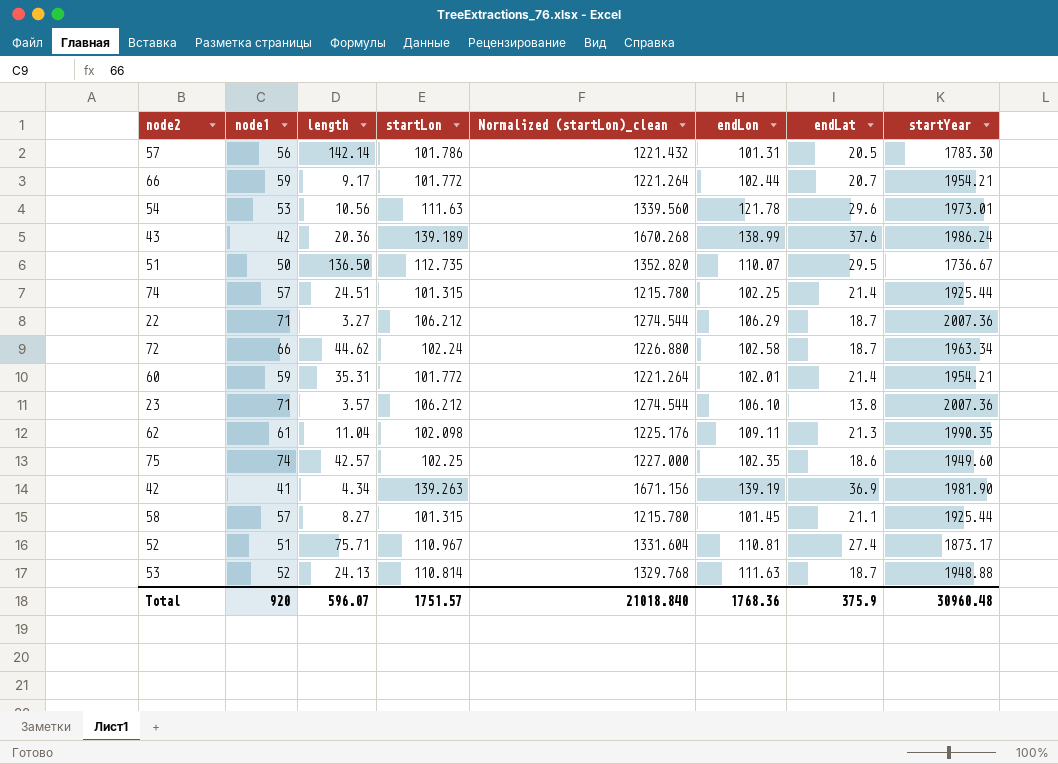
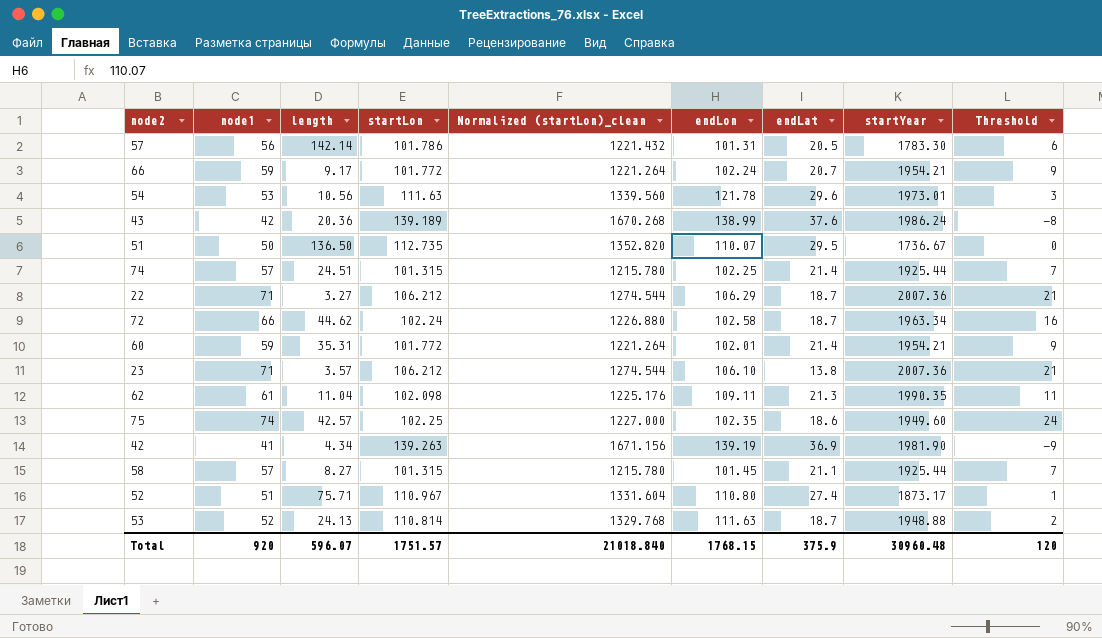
column Threshold | formula: none -> [node1] - 50
66 | endLon: 102.44 -> 102.24
52 | endLon: 110.81 -> 110.80
Total | endLon: 1768.36 -> 1768.15

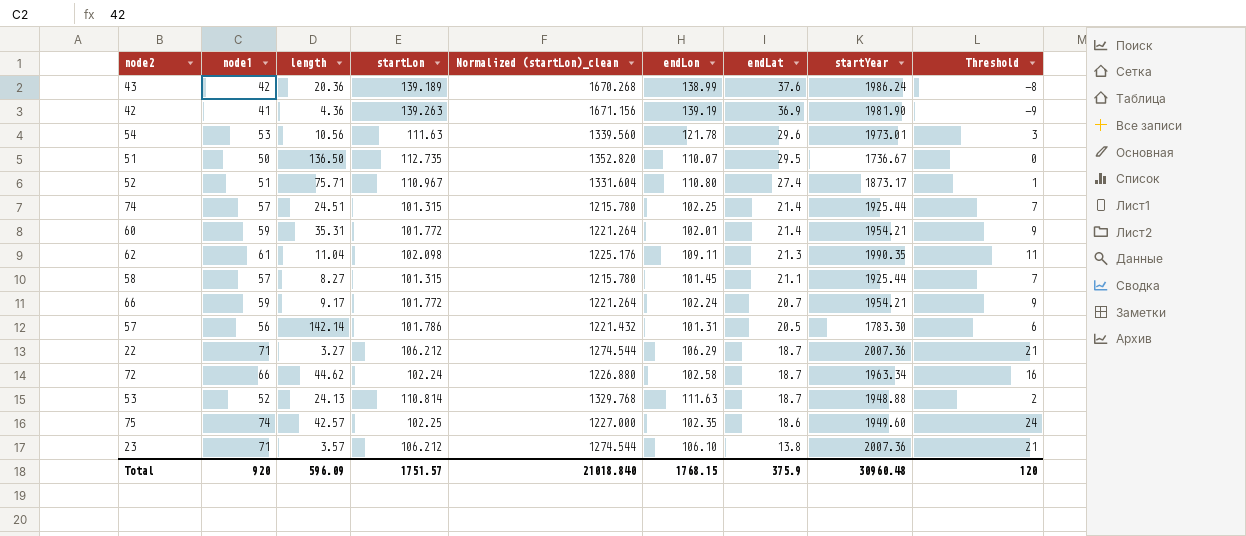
row order: none -> endLat descending
42 | length: 4.34 -> 4.36
Total | length: 596.07 -> 596.09

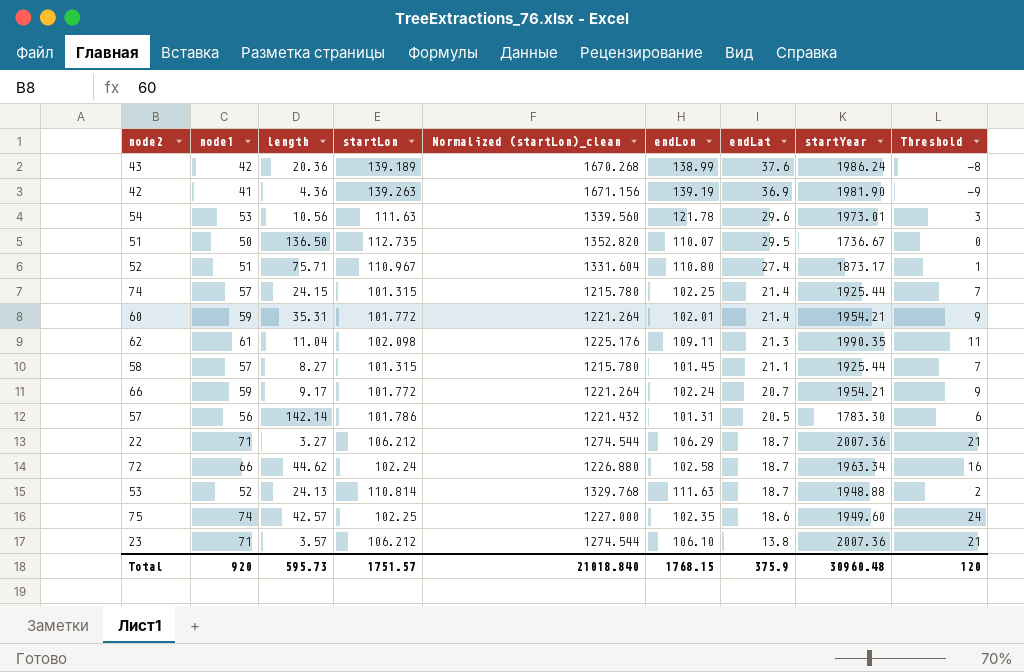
74 | length: 24.51 -> 24.15
Total | length: 596.09 -> 595.73

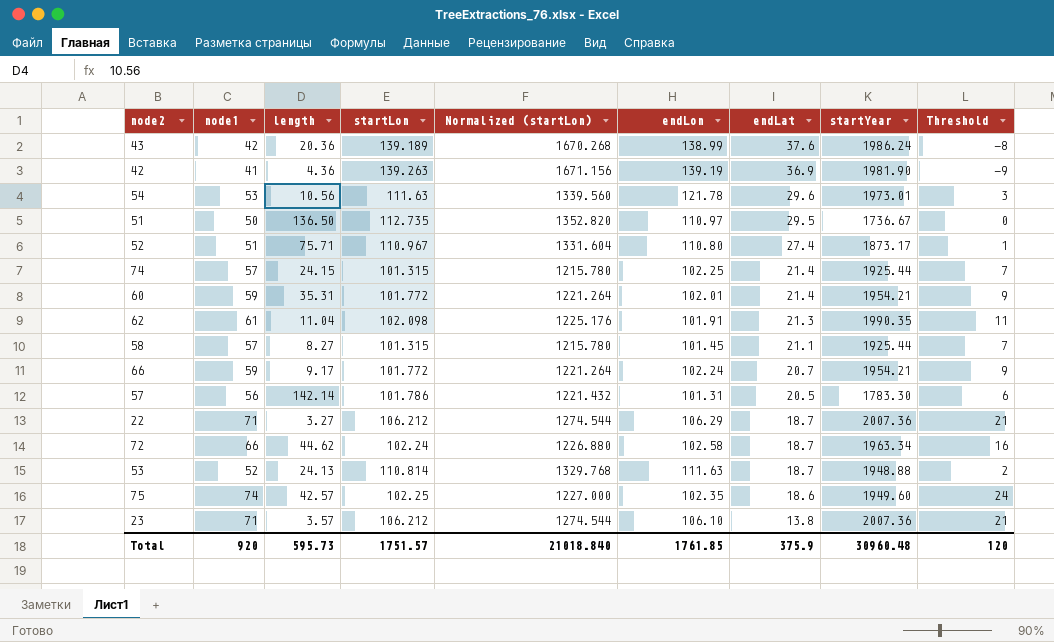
column name: Normalized (startLon)_clean -> Normalized (startLon)
51 | endLon: 110.07 -> 110.97
62 | endLon: 109.11 -> 101.91
Total | endLon: 1768.15 -> 1761.85

